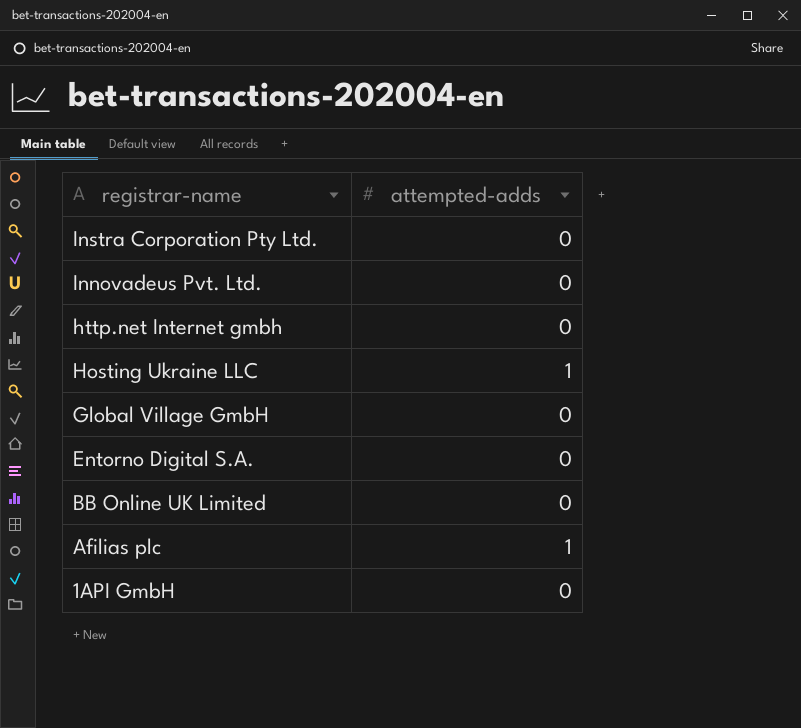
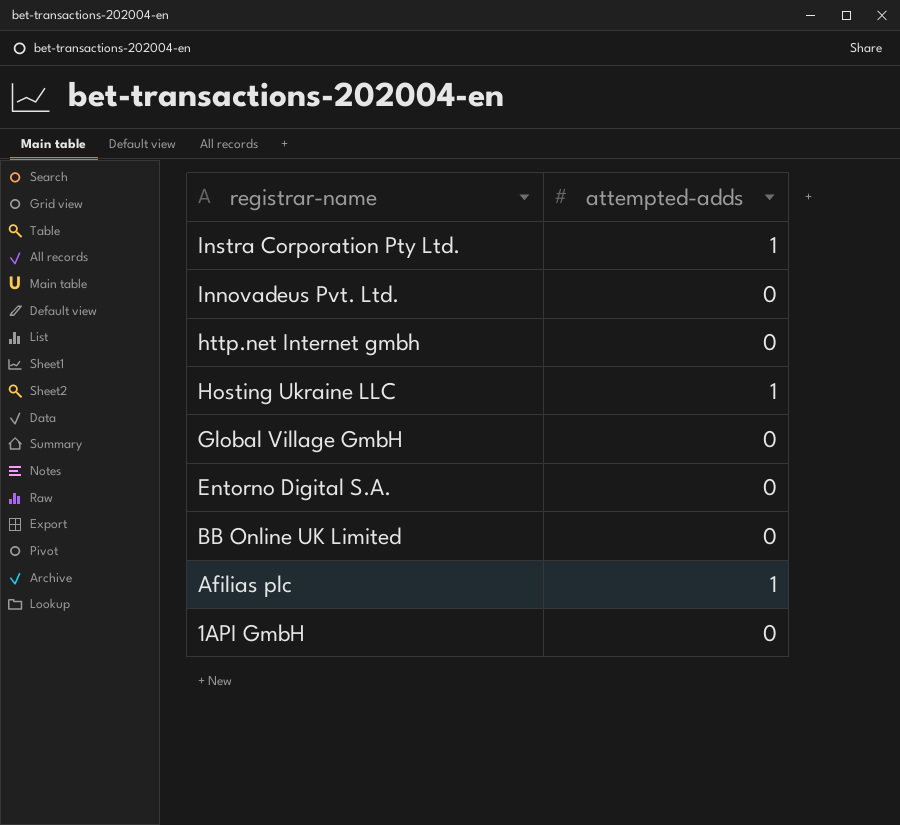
Instra Corporation Pty Ltd. | attempted-adds: 0 -> 1

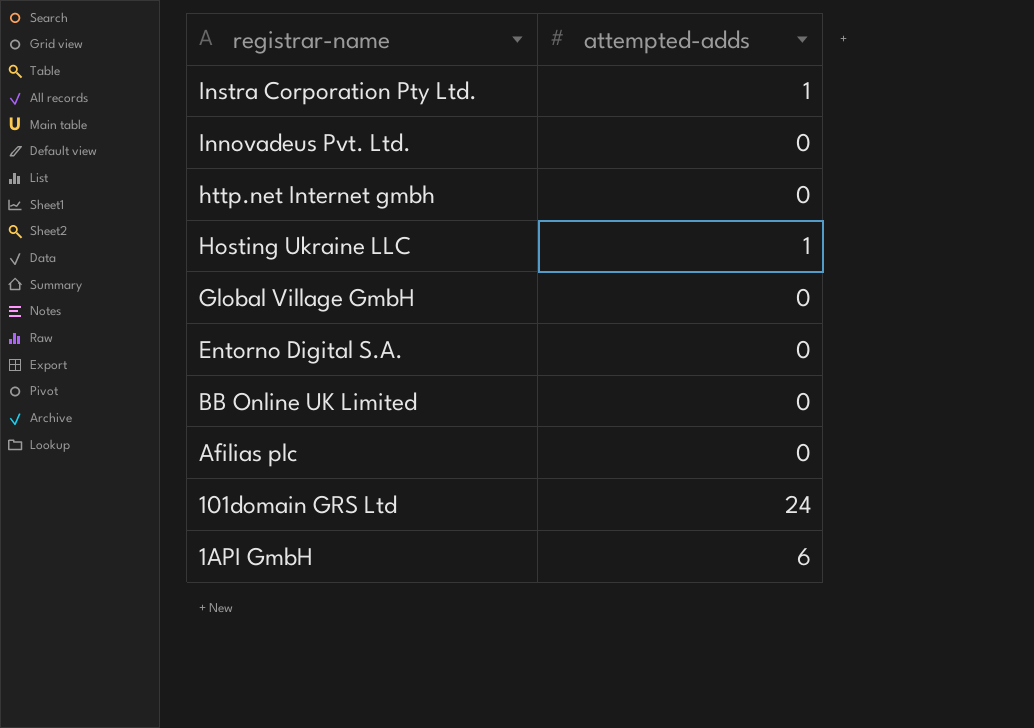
Afilias plc | attempted-adds: 1 -> 0
row 101domain GRS Ltd: none -> 24
1API GmbH | attempted-adds: 0 -> 6

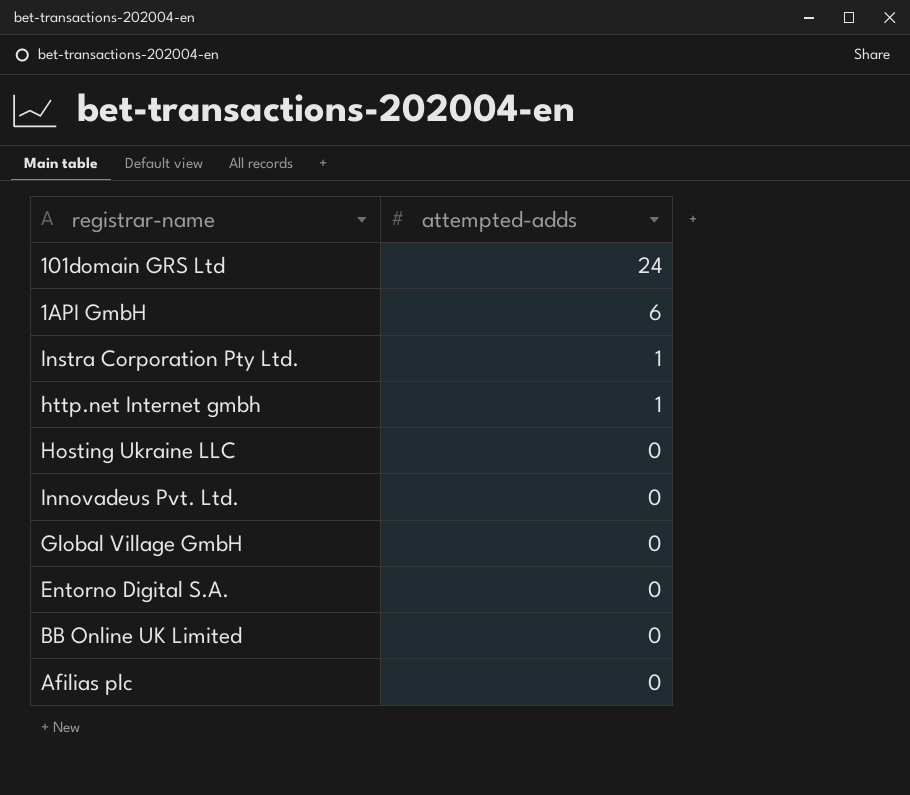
row order: registrar-name descending -> attempted-adds descending
http.net Internet gmbh | attempted-adds: 0 -> 1
Hosting Ukraine LLC | attempted-adds: 1 -> 0

